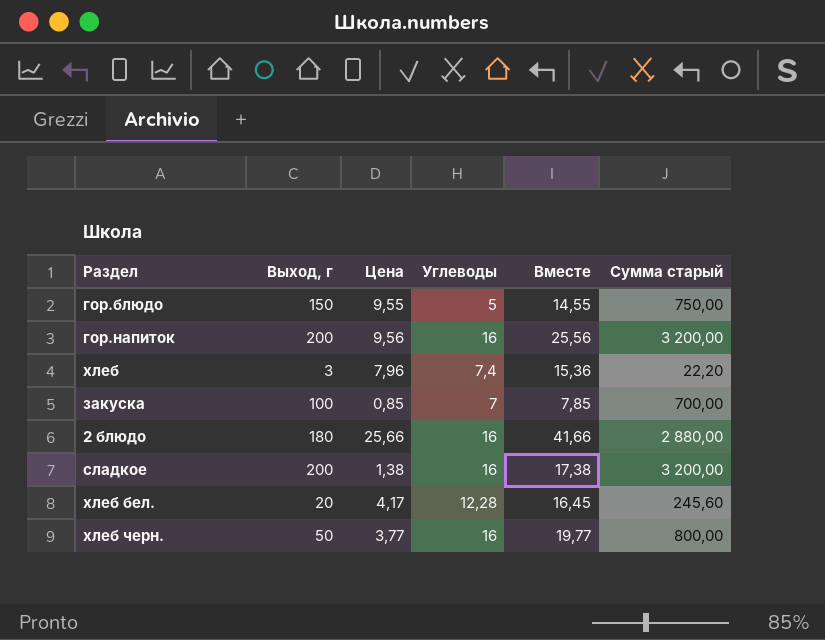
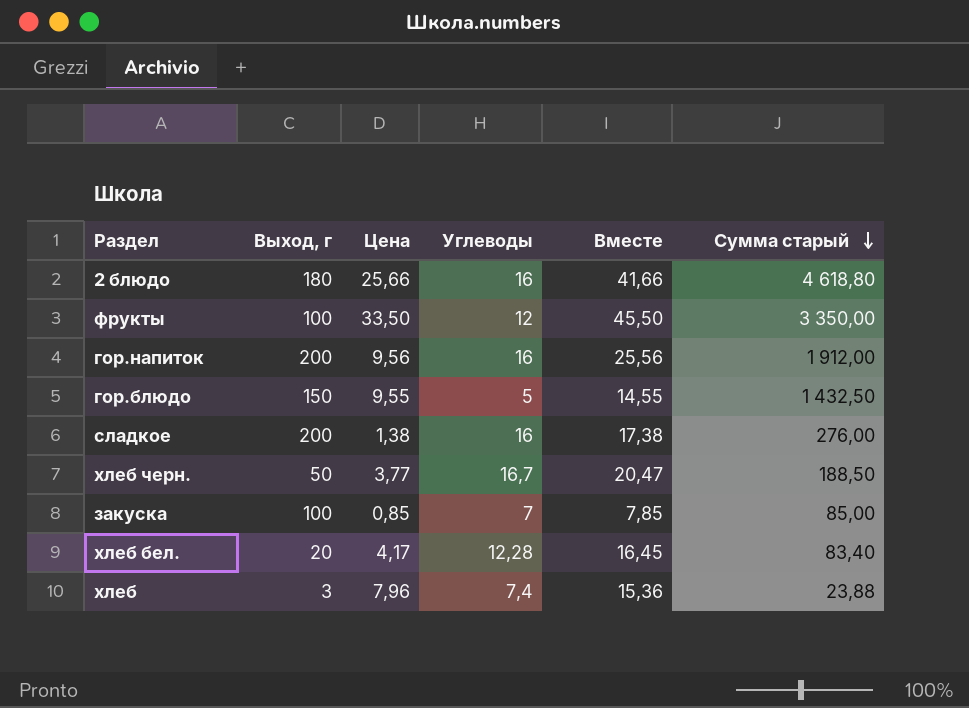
row order: none -> Сумма старый descending
column Сумма старый | formula: [Выход, г] * [Углеводы] -> [Выход, г] * [Цена]
row фрукты: none -> 100 | 33,50 | 12 | 45,50 | 3 350,00
хлеб черн. | Углеводы: 16 -> 16,7
хлеб черн. | Вместе: 19,77 -> 20,47

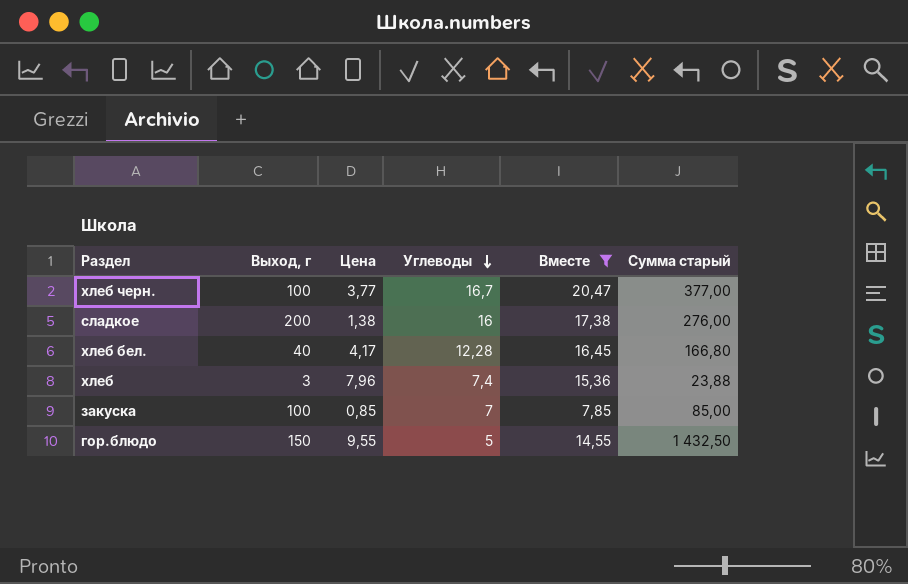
filter: none -> Вместе <= 20,47
row order: Сумма старый descending -> Углеводы descending
хлеб черн. | Выход, г: 50 -> 100
хлеб черн. | Сумма старый: 188,50 -> 377,00
хлеб бел. | Выход, г: 20 -> 40
хлеб бел. | Сумма старый: 83,40 -> 166,80

